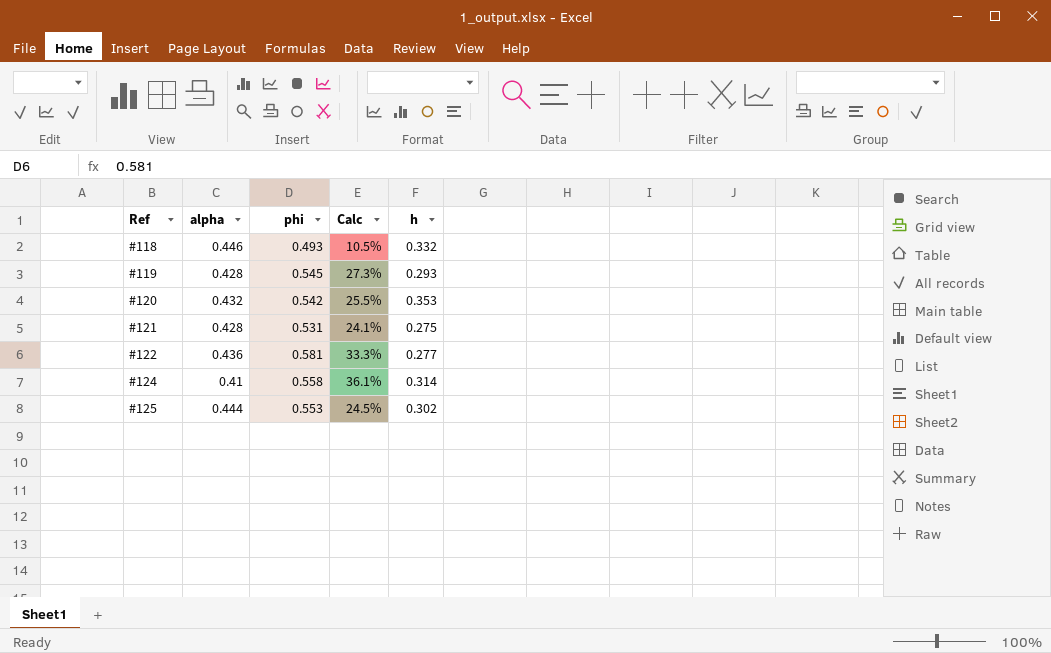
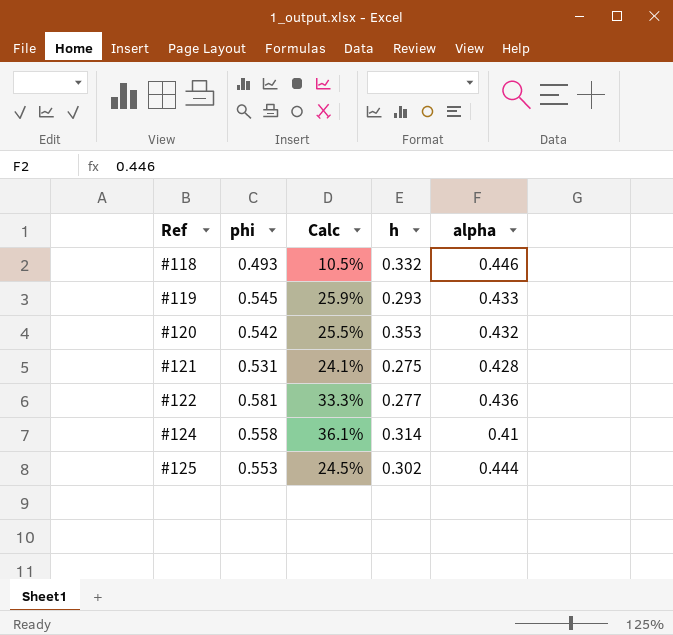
column alpha | position: 2 -> 5
#119 | Calc: 27.3% -> 25.9%
#119 | alpha: 0.428 -> 0.433

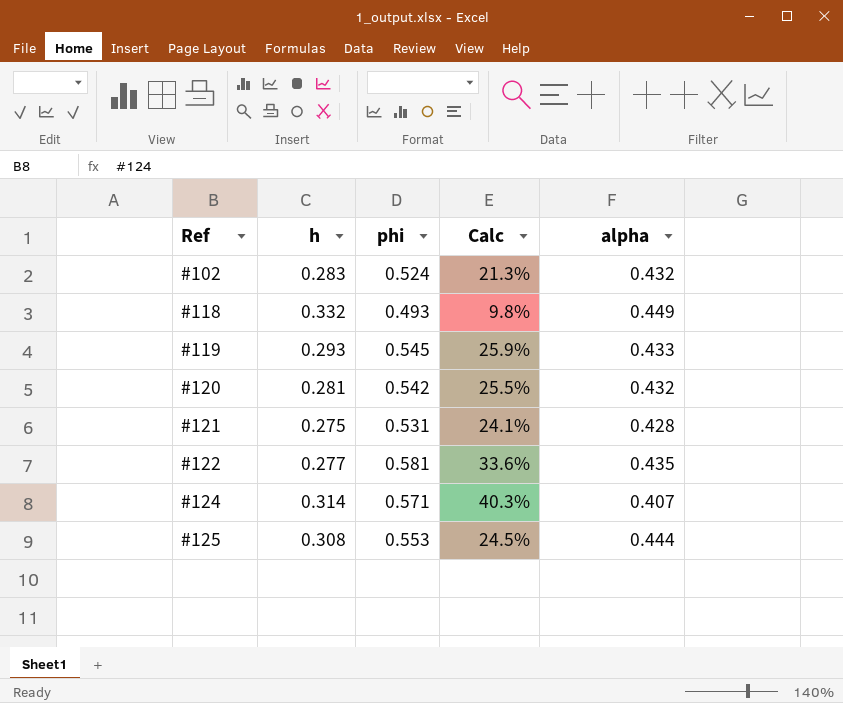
column h | position: 4 -> 2
row #102: none -> 0.283 | 0.524 | 21.3% | 0.432
#118 | Calc: 10.5% -> 9.8%
#118 | alpha: 0.446 -> 0.449
#120 | h: 0.353 -> 0.281
#122 | Calc: 33.3% -> 33.6%
#122 | alpha: 0.436 -> 0.435
#124 | phi: 0.558 -> 0.571
#124 | Calc: 36.1% -> 40.3%
#124 | alpha: 0.41 -> 0.407
#125 | h: 0.302 -> 0.308

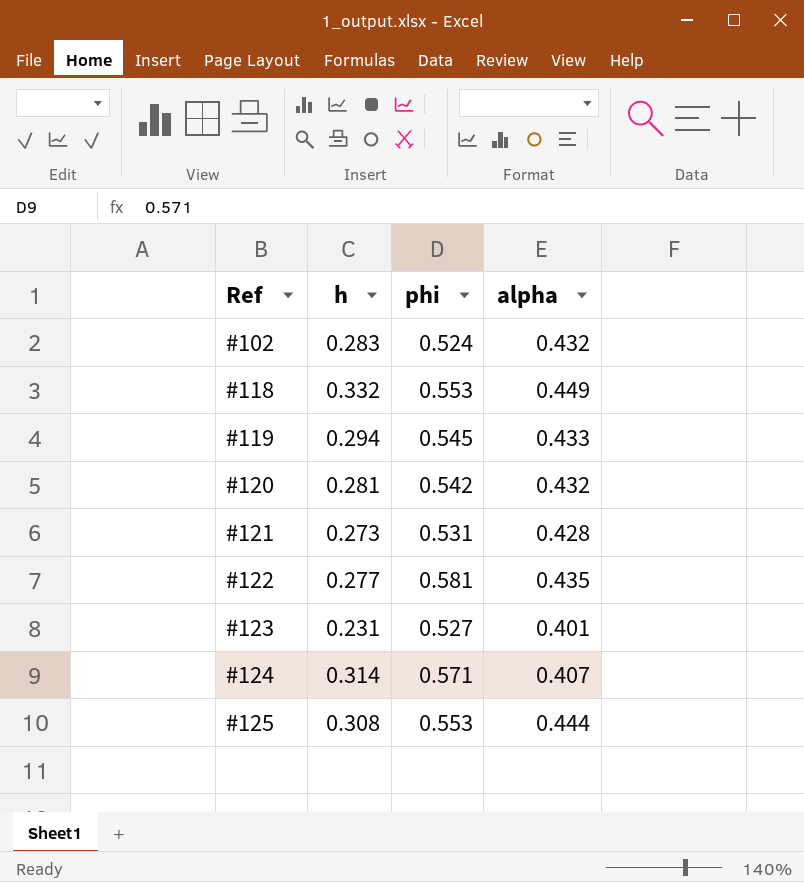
column Calc | formula: ([phi] - [alpha]) / [alpha] -> none
#118 | phi: 0.493 -> 0.553
#119 | h: 0.293 -> 0.294
#121 | h: 0.275 -> 0.273
row #123: none -> 0.231 | 0.527 | 0.401

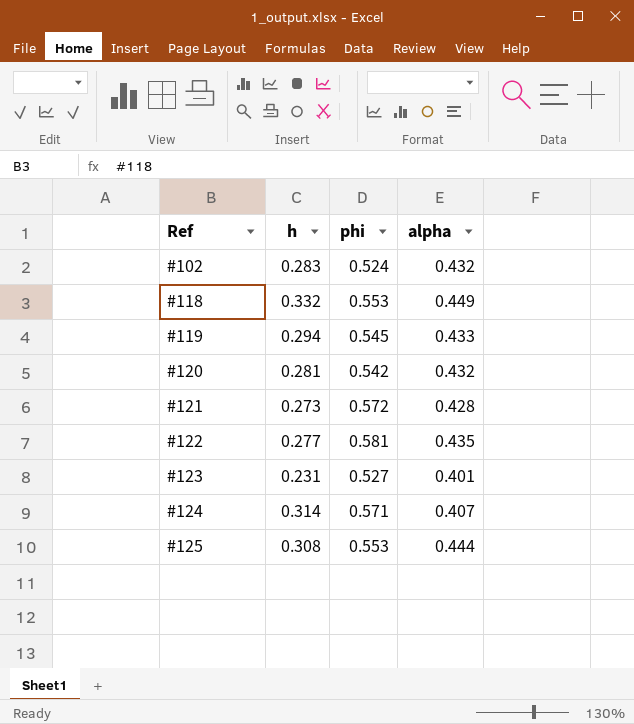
#121 | phi: 0.531 -> 0.572

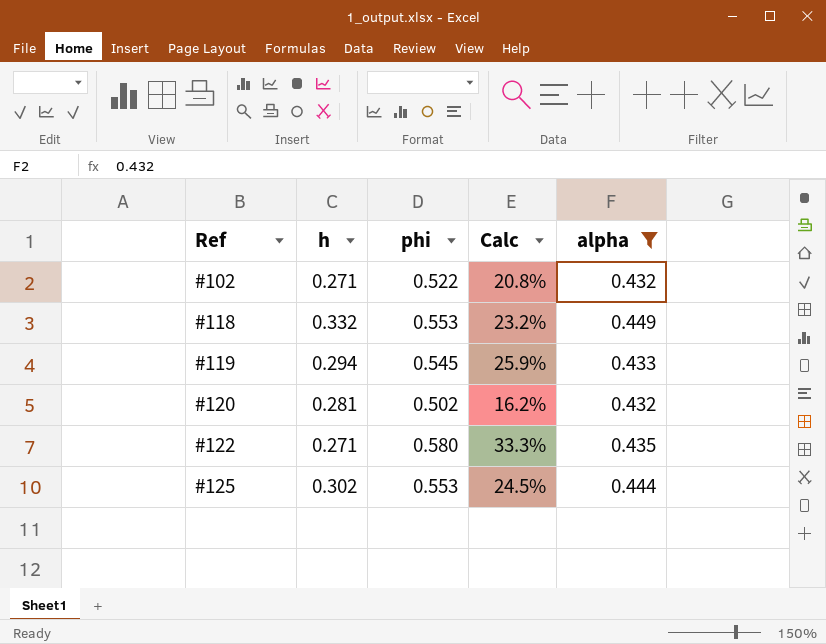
filter: none -> alpha >= 0.432
column Calc | formula: none -> ([phi] - [alpha]) / [alpha]
#102 | h: 0.283 -> 0.271
#102 | phi: 0.524 -> 0.522
#120 | phi: 0.542 -> 0.502
#122 | h: 0.277 -> 0.271
#122 | phi: 0.581 -> 0.580
#125 | h: 0.308 -> 0.302

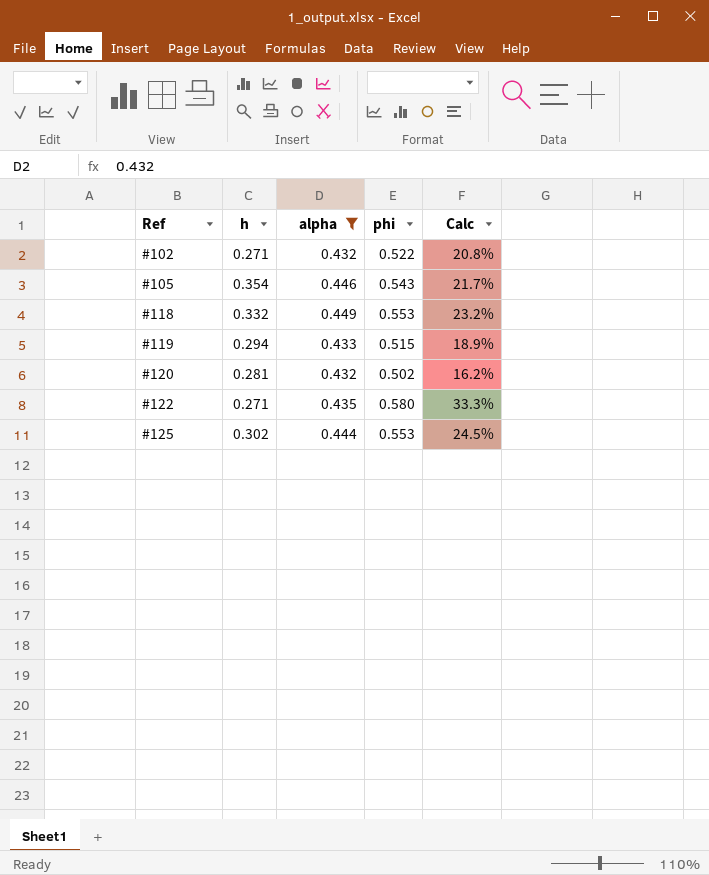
column alpha | position: 5 -> 3
row #105: none -> 0.354 | 0.446 | 0.543 | 21.7%
#119 | phi: 0.545 -> 0.515
#119 | Calc: 25.9% -> 18.9%

